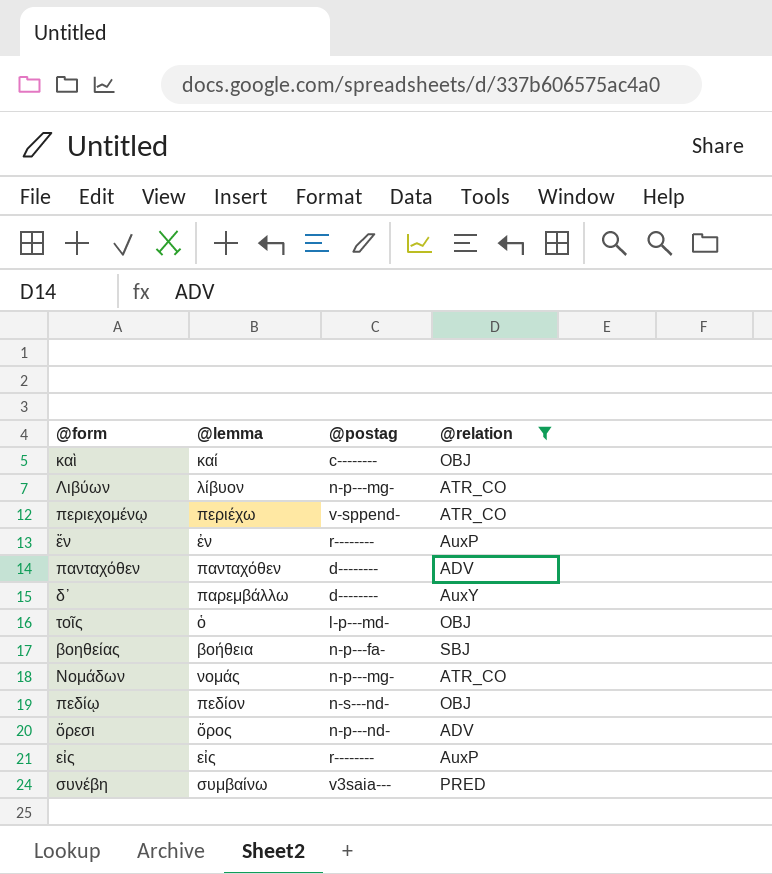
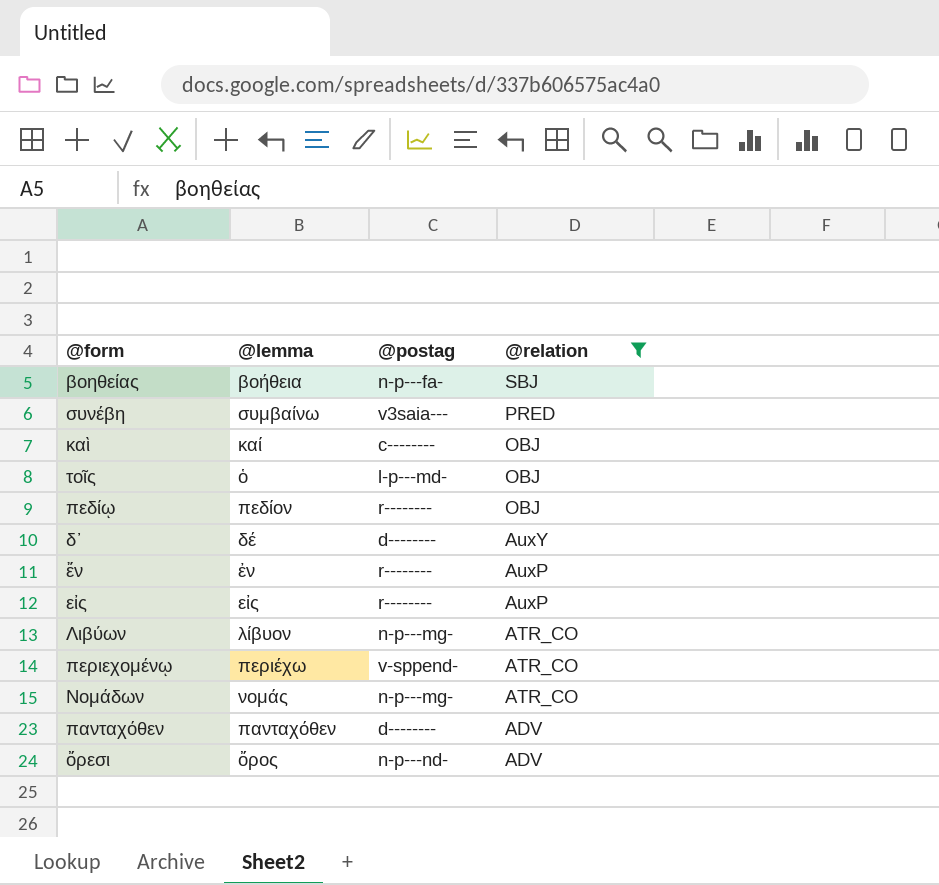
row order: none -> @relation descending
πεδίῳ | @postag: n-s---nd- -> r--------
δ᾽ | @lemma: παρεμβάλλω -> δέ

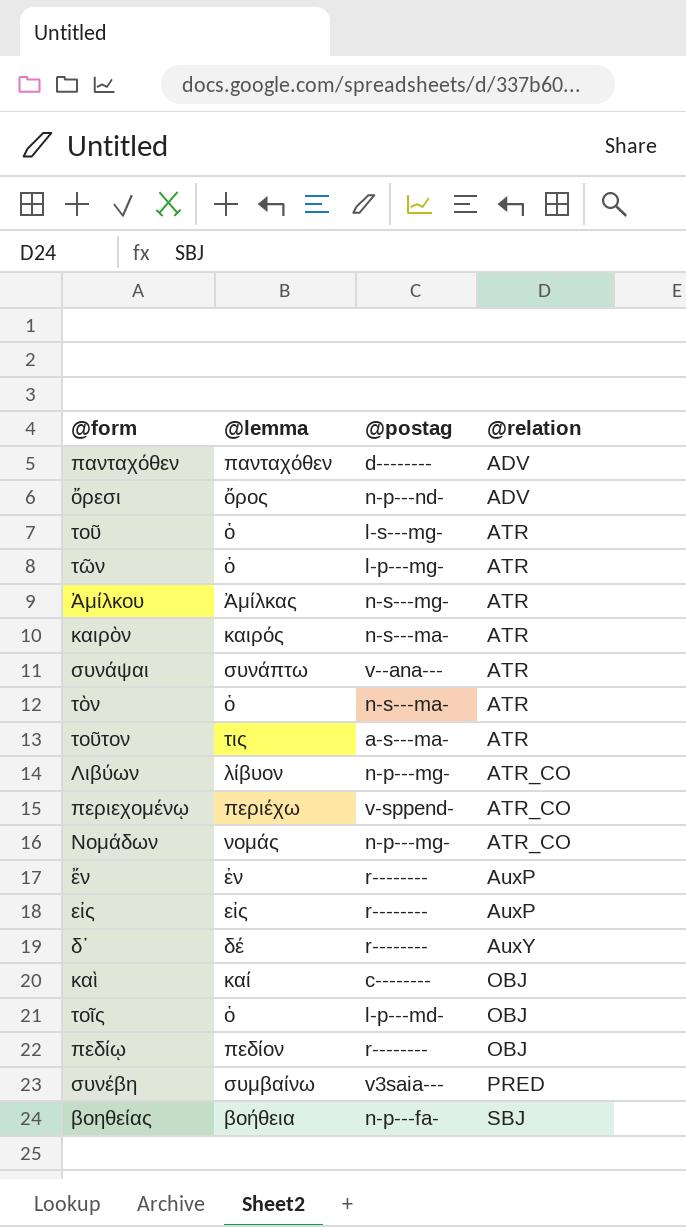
filter: @relation != ATR -> none
row order: @relation descending -> @relation ascending
δ᾽ | @postag: d-------- -> r--------

